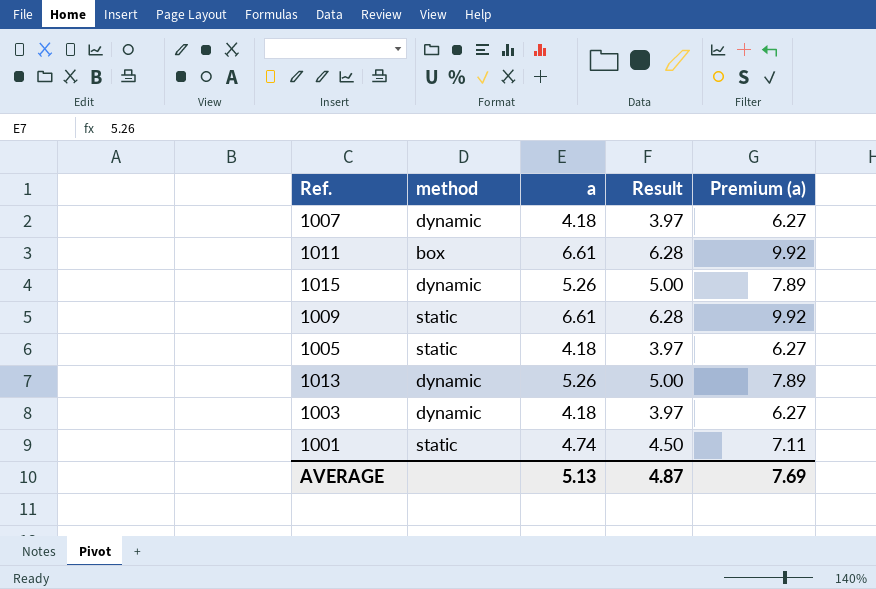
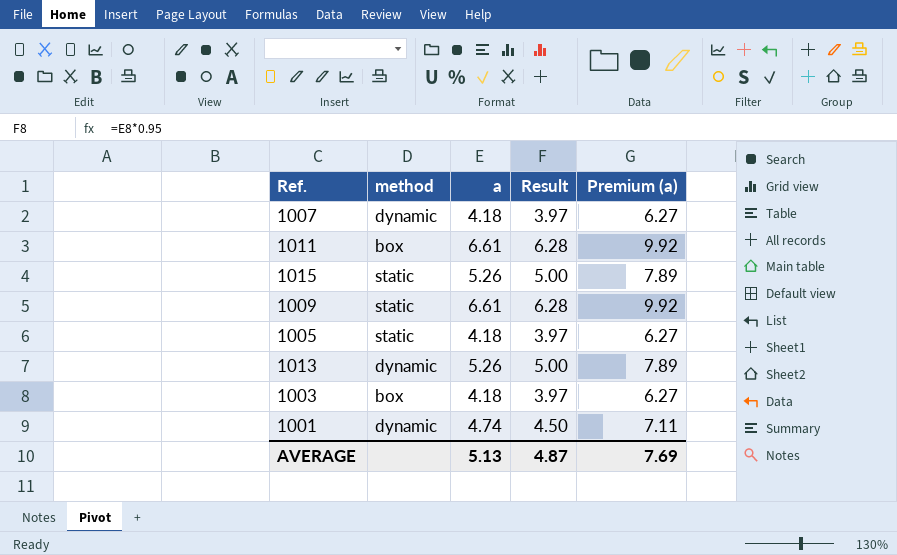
1015 | method: dynamic -> static
1003 | method: dynamic -> box
1001 | method: static -> dynamic

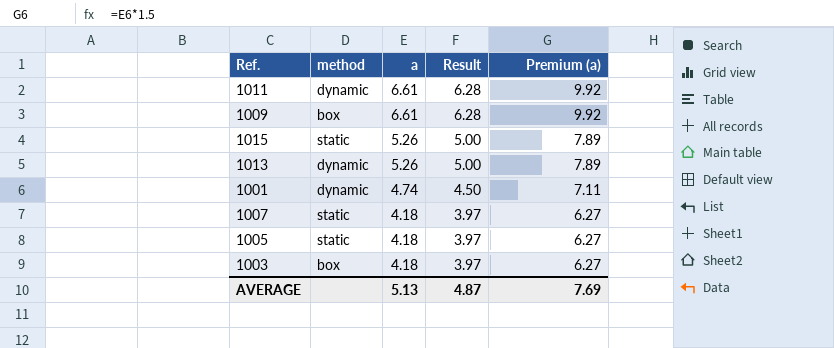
row order: none -> a descending
1011 | method: box -> dynamic
1009 | method: static -> box
1007 | method: dynamic -> static

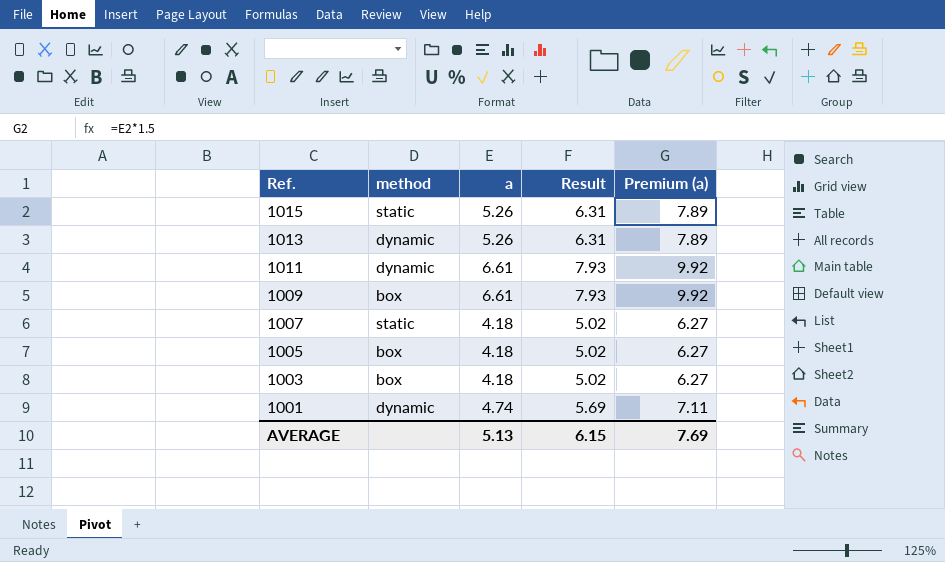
row order: a descending -> Ref. descending
column Result | formula: [a] * 0.95 -> [a] * 1.2
1005 | method: static -> box
AVERAGE | Result: 4.87 -> 6.15

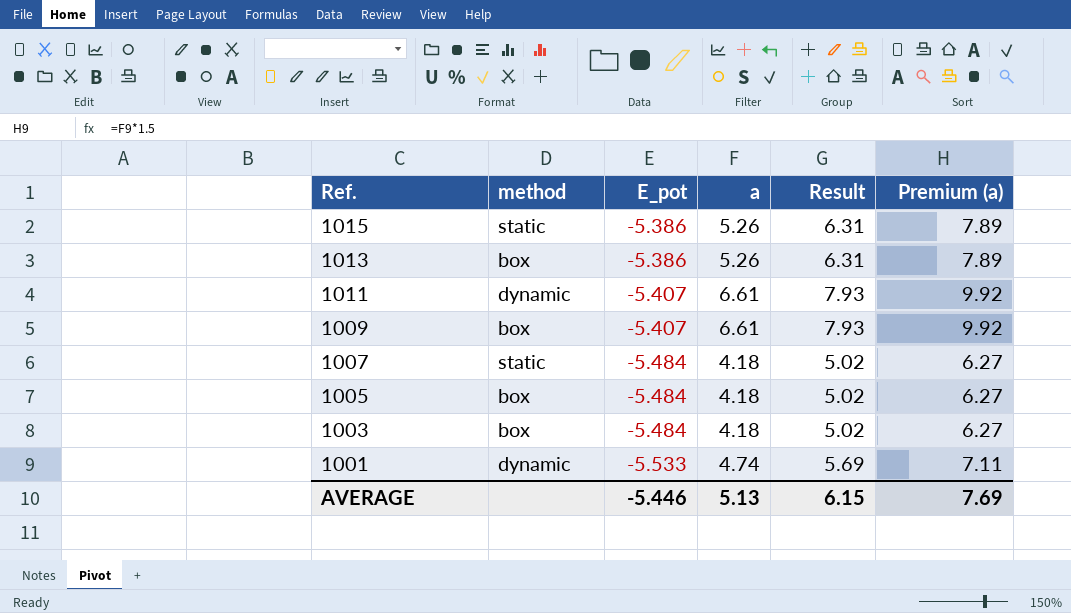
column E_pot | position: none -> 3
1013 | method: dynamic -> box

